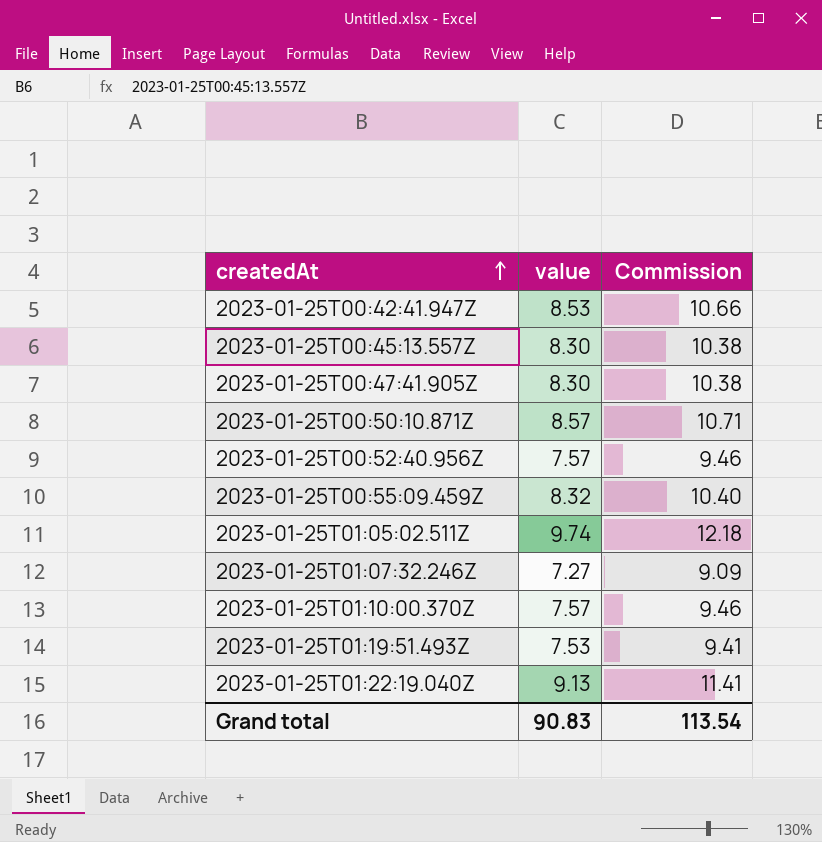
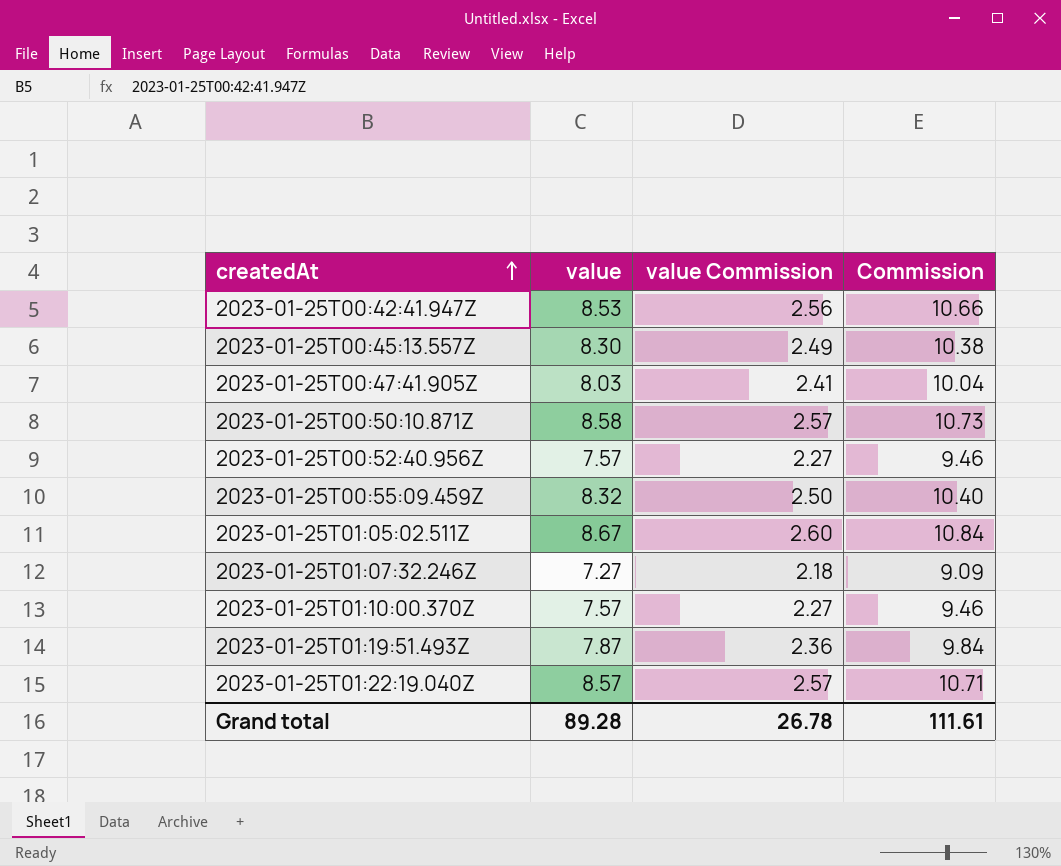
column value Commission | formula: none -> [value] * 0.3
2023-01-25T00:47:41.905Z | value: 8.30 -> 8.03
2023-01-25T00:47:41.905Z | Commission: 10.38 -> 10.04
2023-01-25T00:50:10.871Z | value: 8.57 -> 8.58
2023-01-25T00:50:10.871Z | Commission: 10.71 -> 10.73
2023-01-25T01:05:02.511Z | value: 9.74 -> 8.67
2023-01-25T01:05:02.511Z | Commission: 12.18 -> 10.84
2023-01-25T01:19:51.493Z | value: 7.53 -> 7.87
2023-01-25T01:19:51.493Z | Commission: 9.41 -> 9.84
2023-01-25T01:22:19.040Z | value: 9.13 -> 8.57
2023-01-25T01:22:19.040Z | Commission: 11.41 -> 10.71
Grand total | value: 90.83 -> 89.28
Grand total | Commission: 113.54 -> 111.61

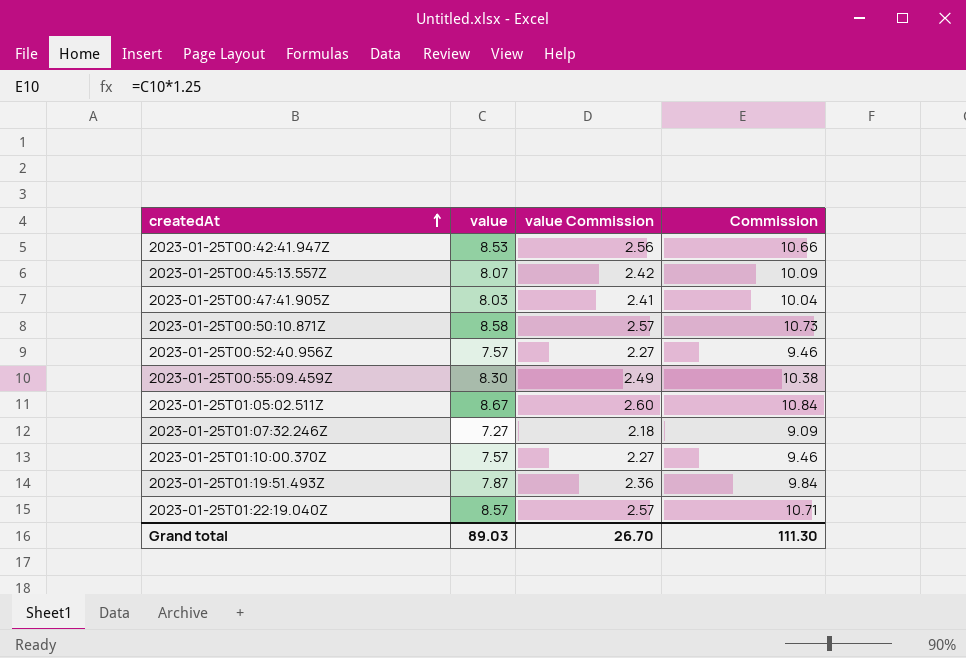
2023-01-25T00:45:13.557Z | value: 8.30 -> 8.07
2023-01-25T00:45:13.557Z | value Commission: 2.49 -> 2.42
2023-01-25T00:45:13.557Z | Commission: 10.38 -> 10.09
2023-01-25T00:55:09.459Z | value: 8.32 -> 8.30
2023-01-25T00:55:09.459Z | value Commission: 2.50 -> 2.49
2023-01-25T00:55:09.459Z | Commission: 10.40 -> 10.38
Grand total | value: 89.28 -> 89.03
Grand total | value Commission: 26.78 -> 26.70
Grand total | Commission: 111.61 -> 111.30

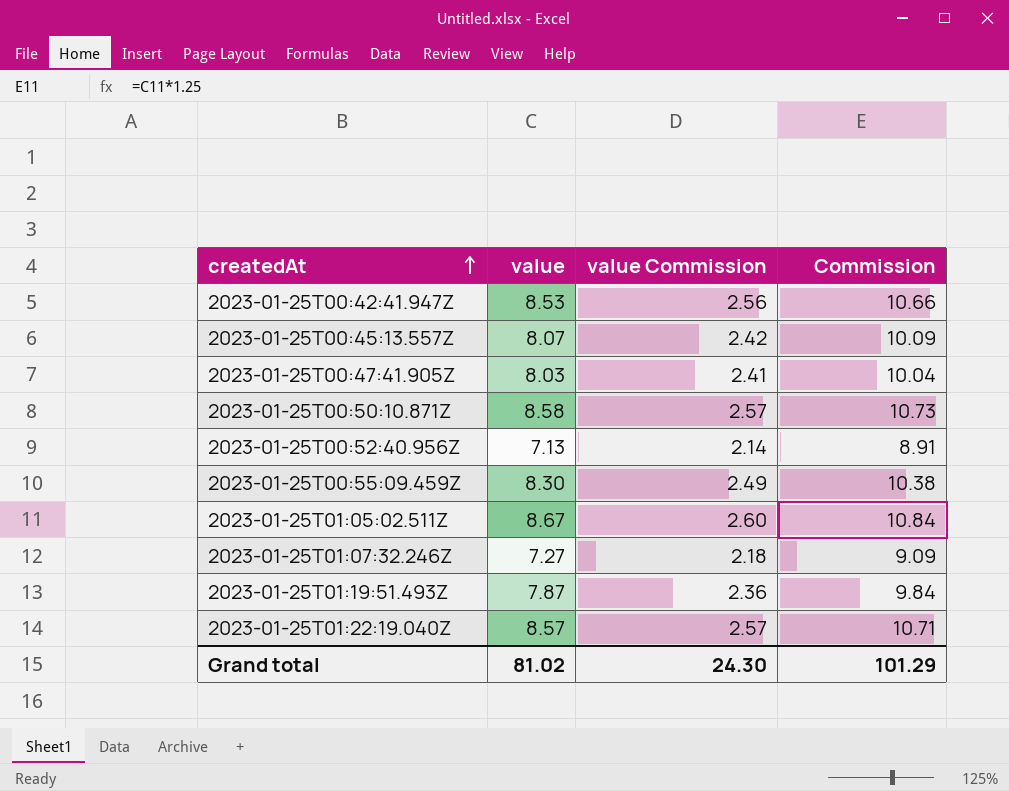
row 2023-01-25T01:10:00.370Z: 7.57 | 2.27 | 9.46 -> none
2023-01-25T00:52:40.956Z | value: 7.57 -> 7.13
2023-01-25T00:52:40.956Z | value Commission: 2.27 -> 2.14
2023-01-25T00:52:40.956Z | Commission: 9.46 -> 8.91
Grand total | value: 89.03 -> 81.02
Grand total | value Commission: 26.70 -> 24.30
Grand total | Commission: 111.30 -> 101.29

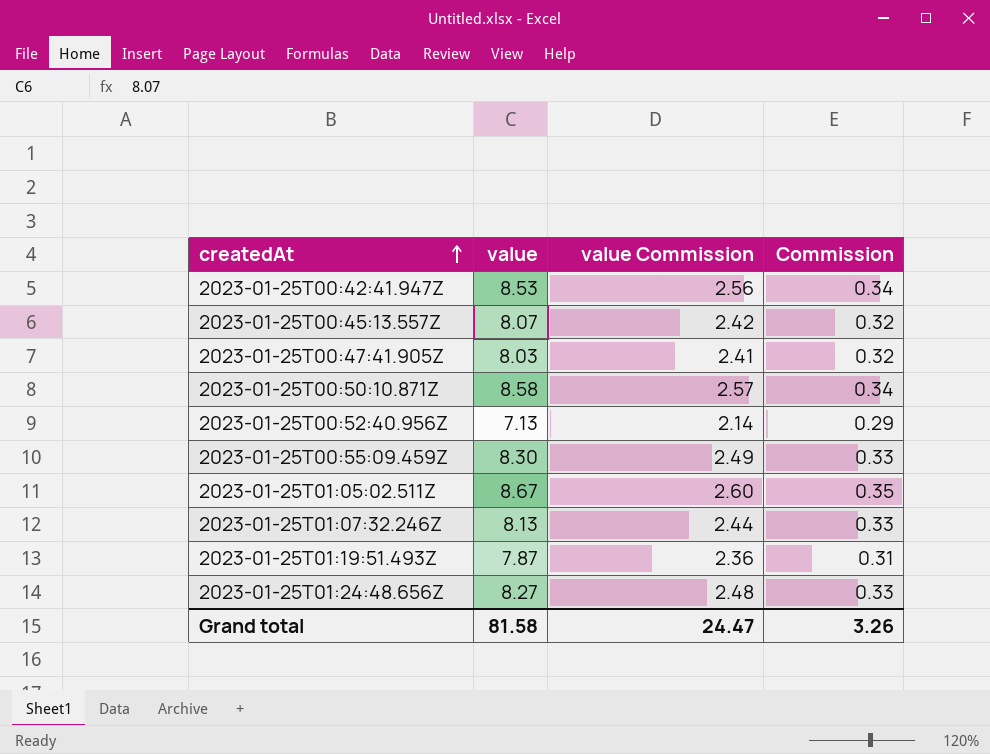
column Commission | formula: [value] * 1.25 -> [value] * 0.04
row 2023-01-25T01:22:19.040Z: 8.57 | 2.57 | 10.71 -> none
2023-01-25T01:07:32.246Z | value: 7.27 -> 8.13
2023-01-25T01:07:32.246Z | value Commission: 2.18 -> 2.44
row 2023-01-25T01:24:48.656Z: none -> 8.27 | 2.48 | 0.33
Grand total | value: 81.02 -> 81.58
Grand total | value Commission: 24.30 -> 24.47
Grand total | Commission: 101.29 -> 3.26

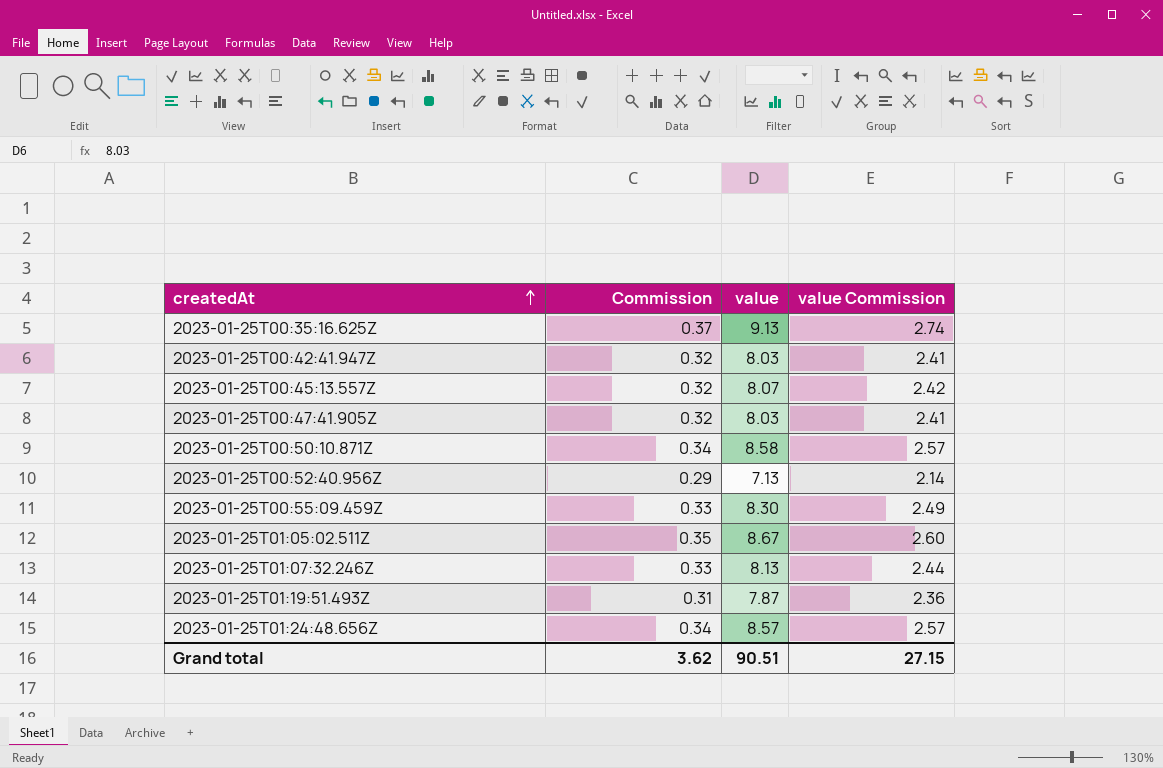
column Commission | position: 4 -> 2
row 2023-01-25T00:35:16.625Z: none -> 0.37 | 9.13 | 2.74
2023-01-25T00:42:41.947Z | Commission: 0.34 -> 0.32
2023-01-25T00:42:41.947Z | value: 8.53 -> 8.03
2023-01-25T00:42:41.947Z | value Commission: 2.56 -> 2.41
2023-01-25T01:24:48.656Z | Commission: 0.33 -> 0.34
2023-01-25T01:24:48.656Z | value: 8.27 -> 8.57
2023-01-25T01:24:48.656Z | value Commission: 2.48 -> 2.57
Grand total | Commission: 3.26 -> 3.62
Grand total | value: 81.58 -> 90.51
Grand total | value Commission: 24.47 -> 27.15

